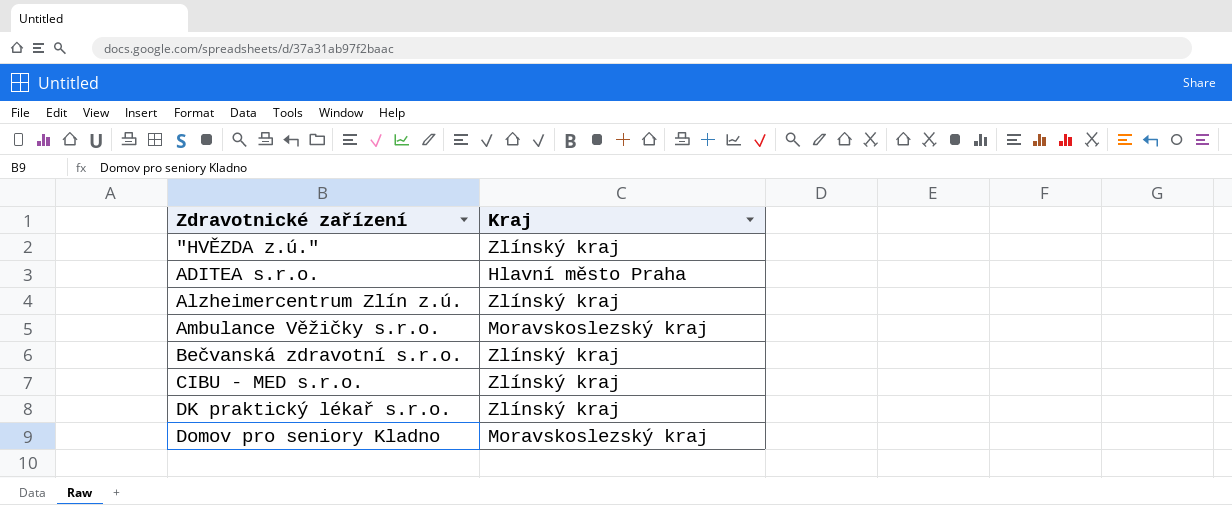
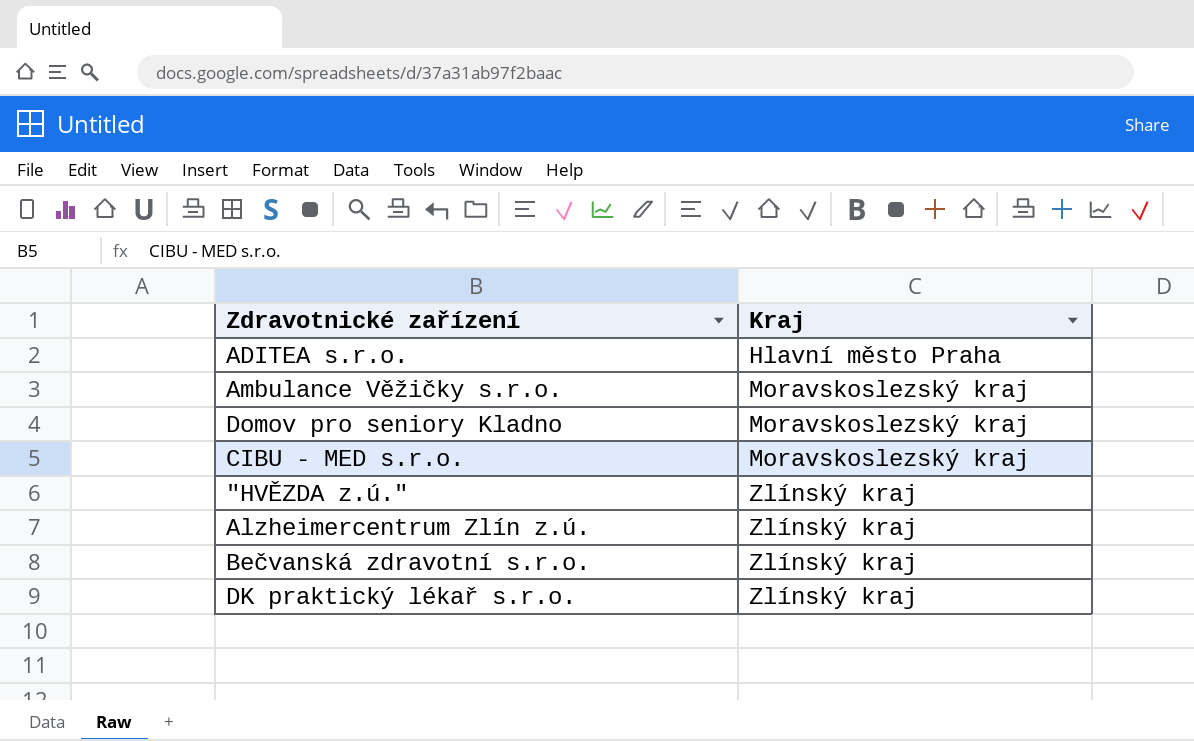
row order: Zdravotnické zařízení ascending -> Kraj ascending
CIBU - MED s.r.o. | Kraj: Zlínský kraj -> Moravskoslezský kraj

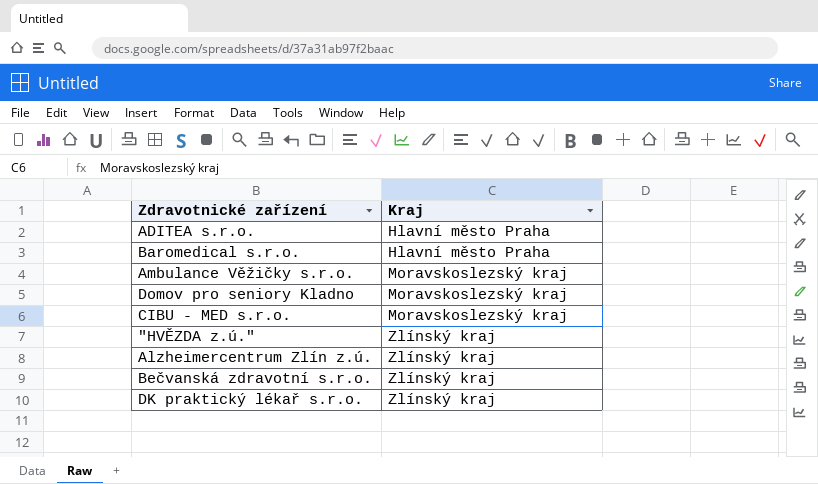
row Baromedical s.r.o.: none -> Hlavní město Praha

